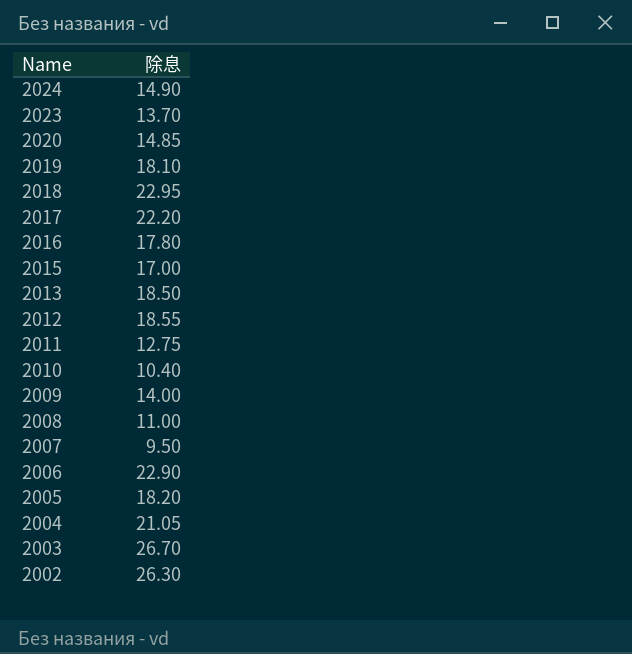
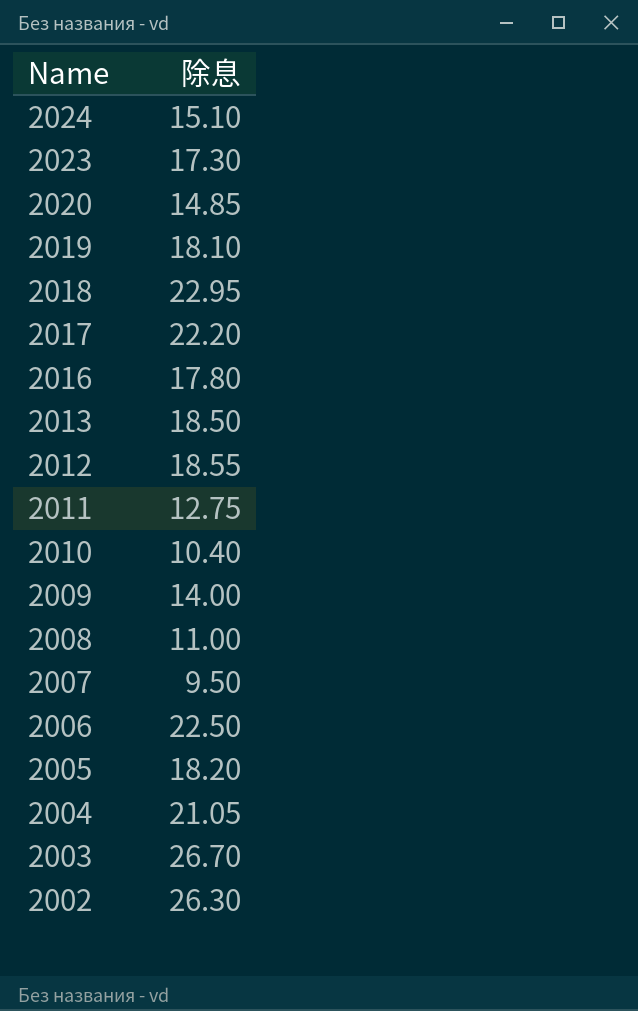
row 2015: 17.00 -> none
2024 | 除息: 14.90 -> 15.10
2023 | 除息: 13.70 -> 17.30
2006 | 除息: 22.90 -> 22.50

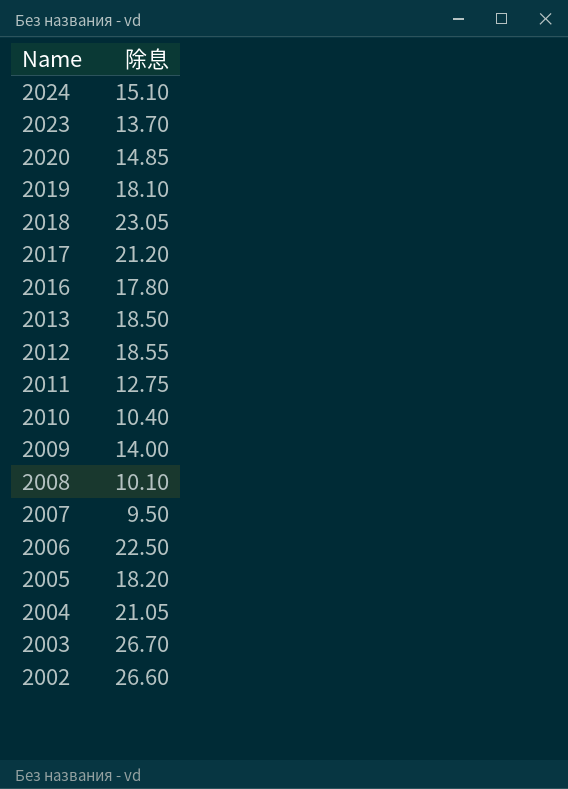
2023 | 除息: 17.30 -> 13.70
2018 | 除息: 22.95 -> 23.05
2017 | 除息: 22.20 -> 21.20
2008 | 除息: 11.00 -> 10.10
2002 | 除息: 26.30 -> 26.60

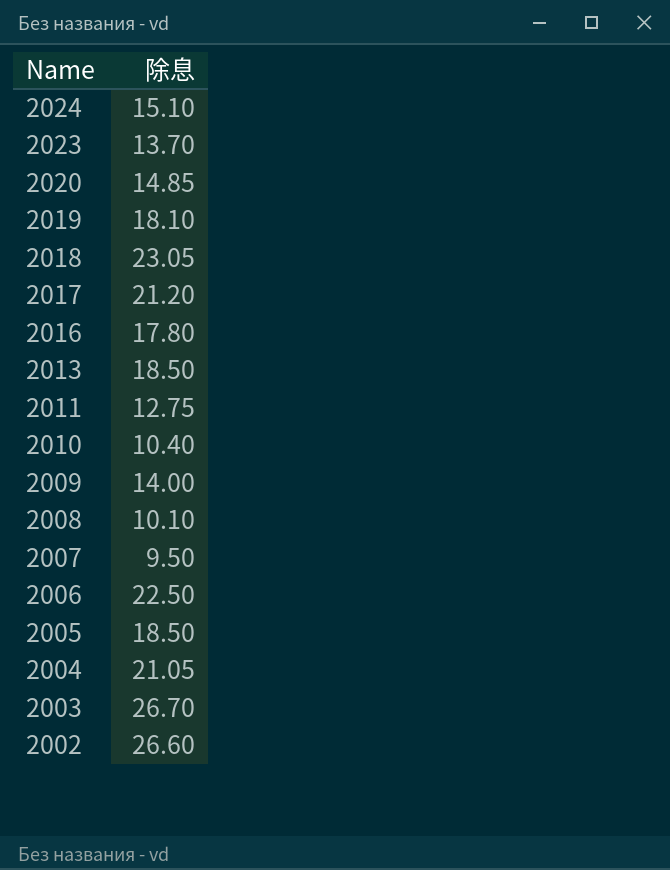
row 2012: 18.55 -> none
2005 | 除息: 18.20 -> 18.50

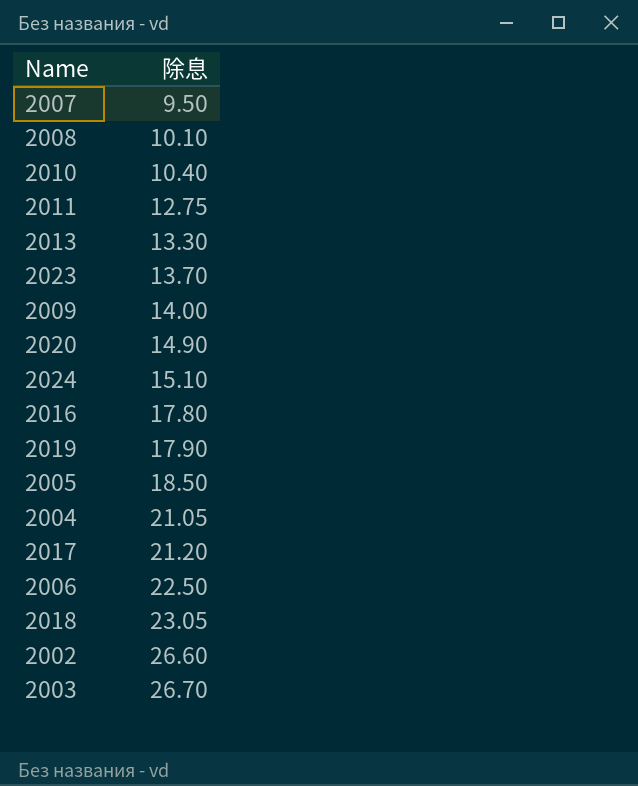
row order: Name descending -> 除息 ascending
2013 | 除息: 18.50 -> 13.30
2020 | 除息: 14.85 -> 14.90
2019 | 除息: 18.10 -> 17.90

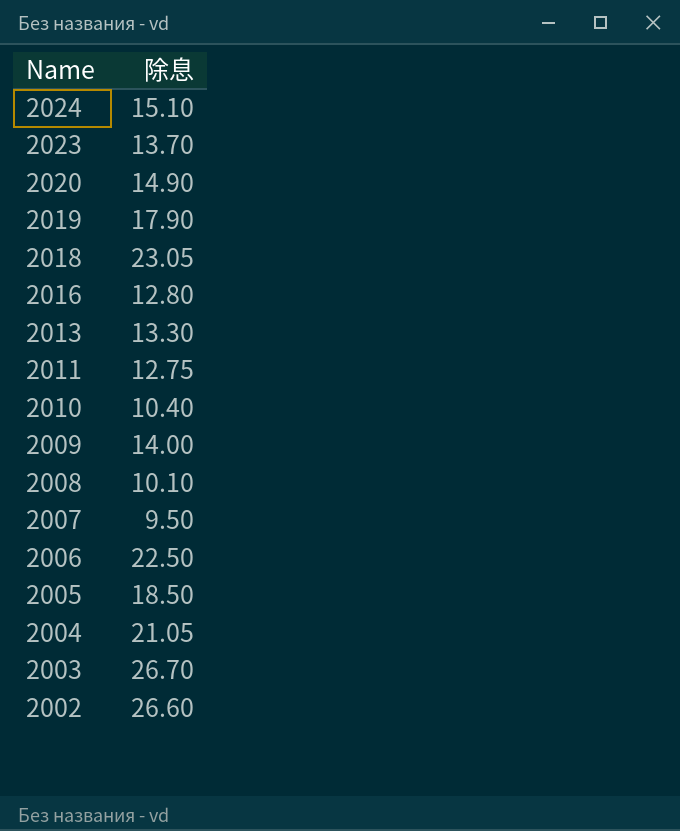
row order: 除息 ascending -> Name descending
row 2017: 21.20 -> none
2016 | 除息: 17.80 -> 12.80

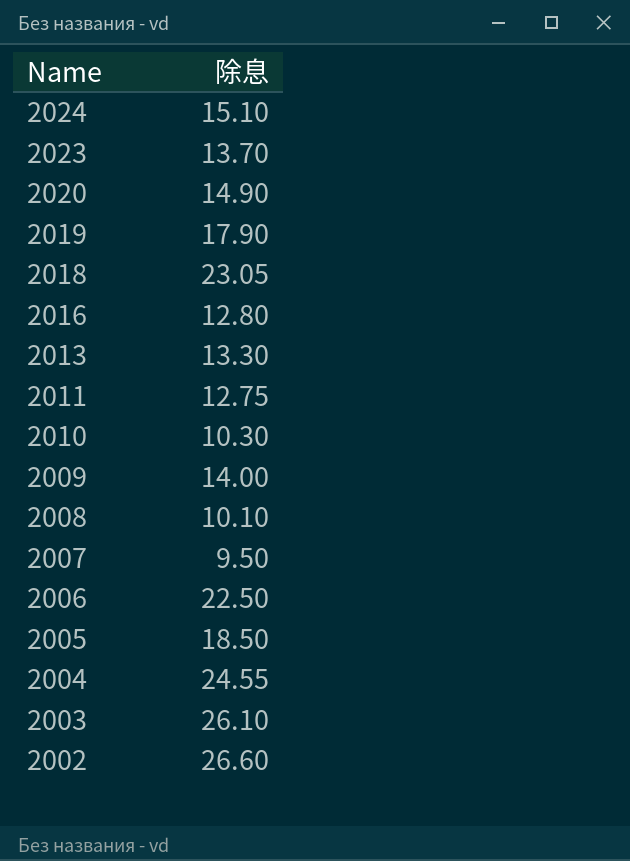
2010 | 除息: 10.40 -> 10.30
2004 | 除息: 21.05 -> 24.55
2003 | 除息: 26.70 -> 26.10

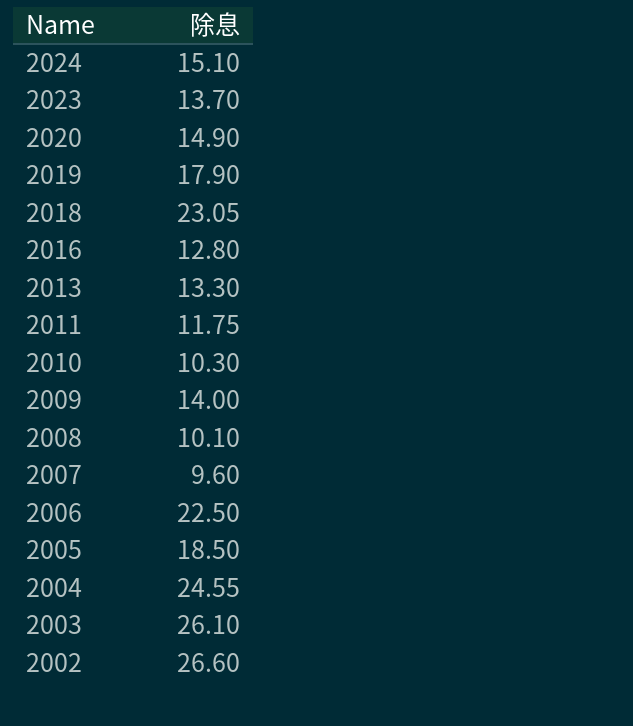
2011 | 除息: 12.75 -> 11.75
2007 | 除息: 9.50 -> 9.60

